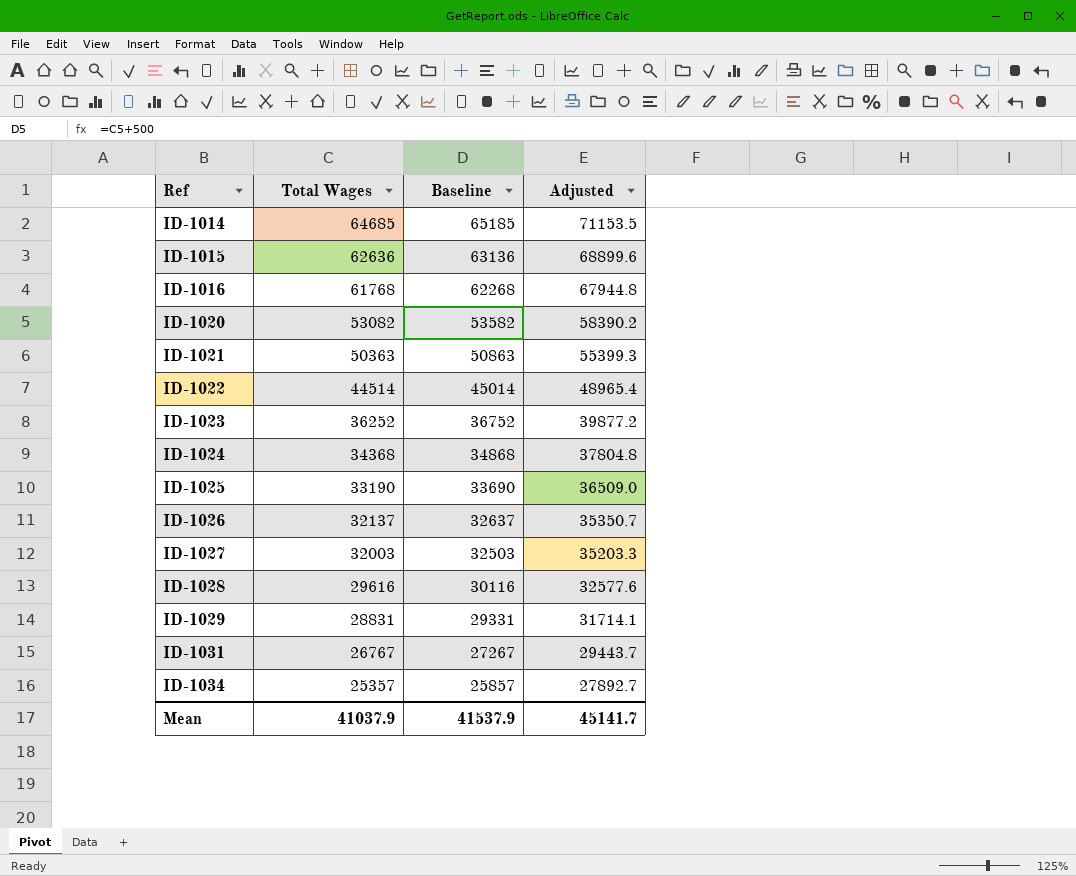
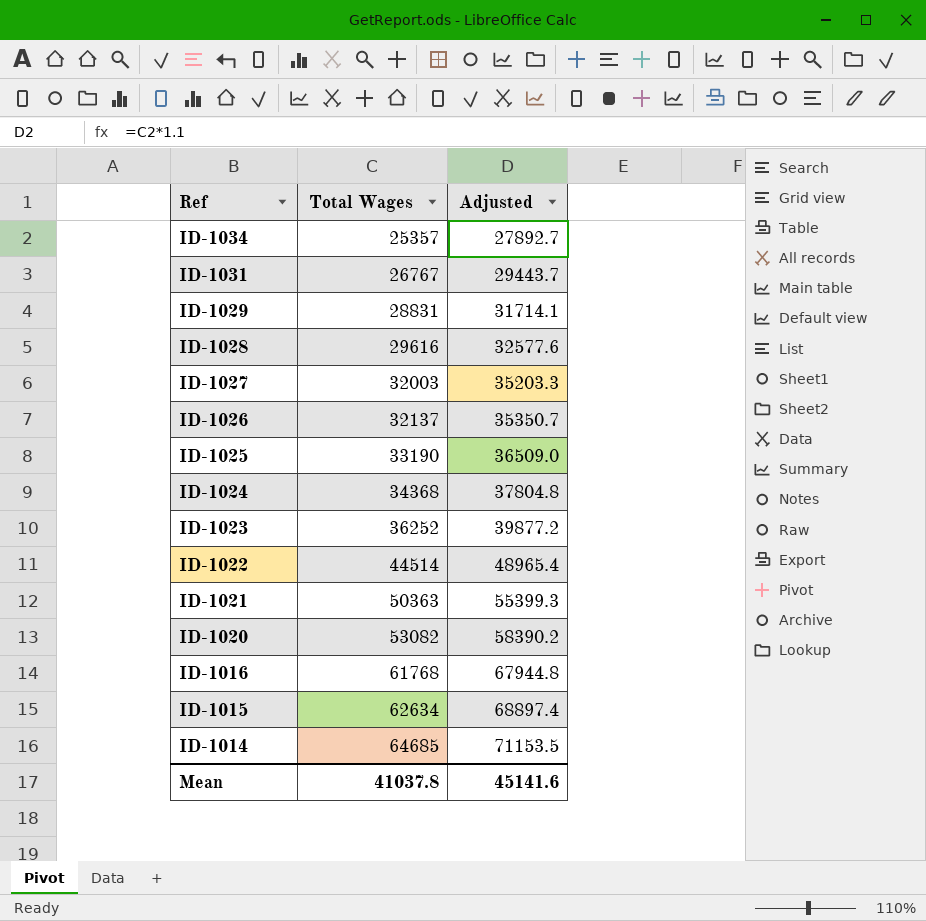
row order: Ref ascending -> Ref descending
column Baseline | formula: [Total Wages] + 500 -> none
ID-1015 | Total Wages: 62636 -> 62634
ID-1015 | Adjusted: 68899.6 -> 68897.4
Mean | Total Wages: 41037.9 -> 41037.8
Mean | Adjusted: 45141.7 -> 45141.6

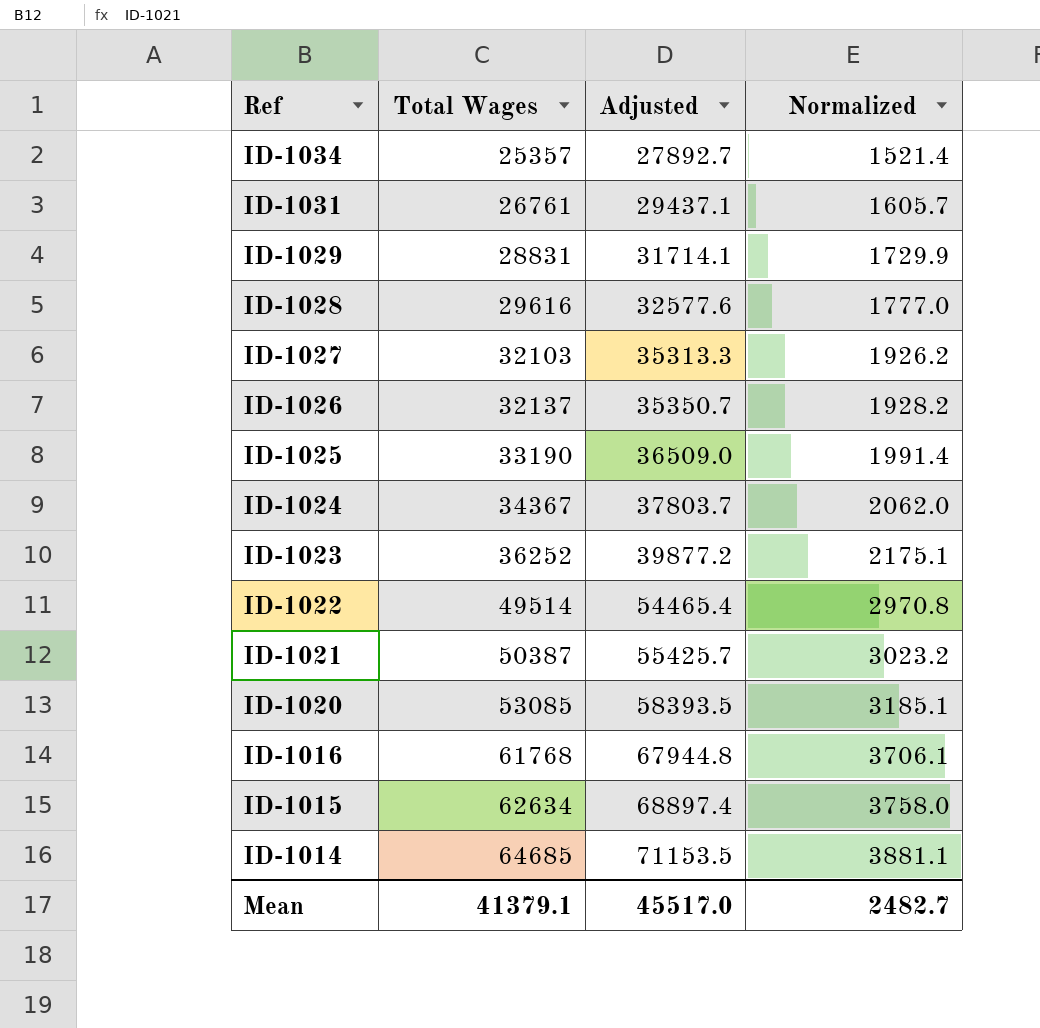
column Normalized | formula: none -> [Total Wages] * 0.06
ID-1031 | Total Wages: 26767 -> 26761
ID-1031 | Adjusted: 29443.7 -> 29437.1
ID-1027 | Total Wages: 32003 -> 32103
ID-1027 | Adjusted: 35203.3 -> 35313.3
ID-1024 | Total Wages: 34368 -> 34367
ID-1024 | Adjusted: 37804.8 -> 37803.7
ID-1022 | Total Wages: 44514 -> 49514
ID-1022 | Adjusted: 48965.4 -> 54465.4
ID-1021 | Total Wages: 50363 -> 50387
ID-1021 | Adjusted: 55399.3 -> 55425.7
ID-1020 | Total Wages: 53082 -> 53085
ID-1020 | Adjusted: 58390.2 -> 58393.5
Mean | Total Wages: 41037.8 -> 41379.1
Mean | Adjusted: 45141.6 -> 45517.0

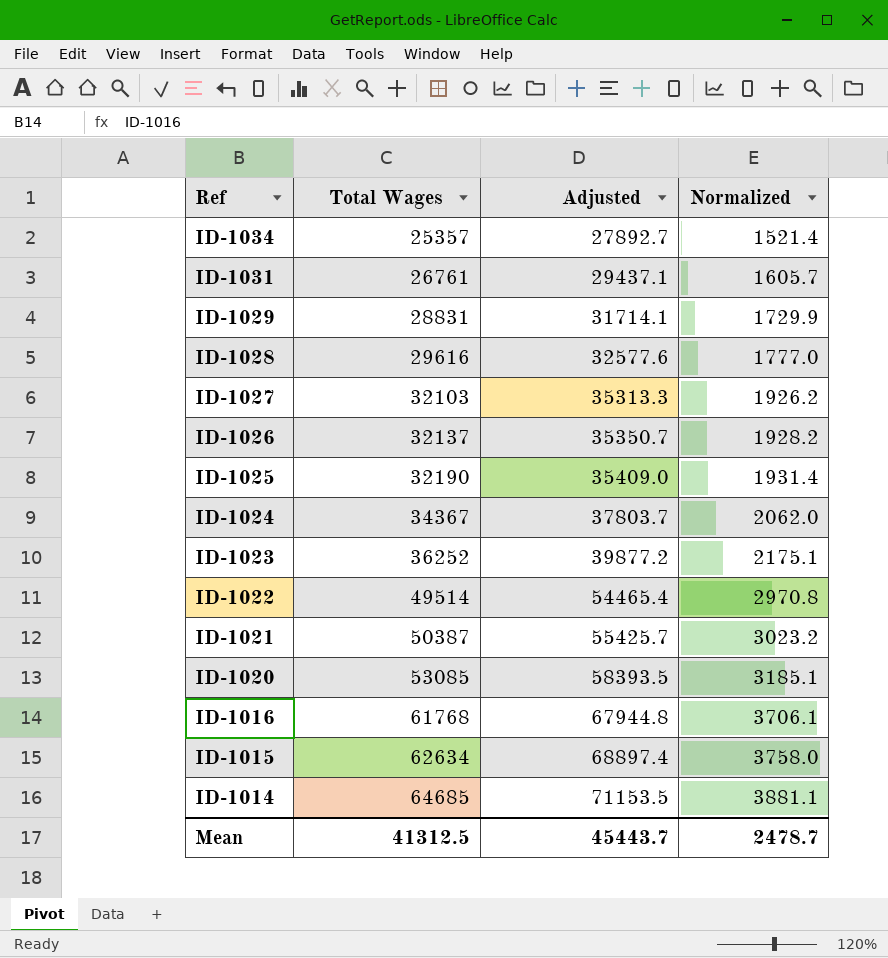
ID-1025 | Total Wages: 33190 -> 32190
ID-1025 | Adjusted: 36509.0 -> 35409.0
ID-1025 | Normalized: 1991.4 -> 1931.4
Mean | Total Wages: 41379.1 -> 41312.5
Mean | Adjusted: 45517.0 -> 45443.7
Mean | Normalized: 2482.7 -> 2478.7

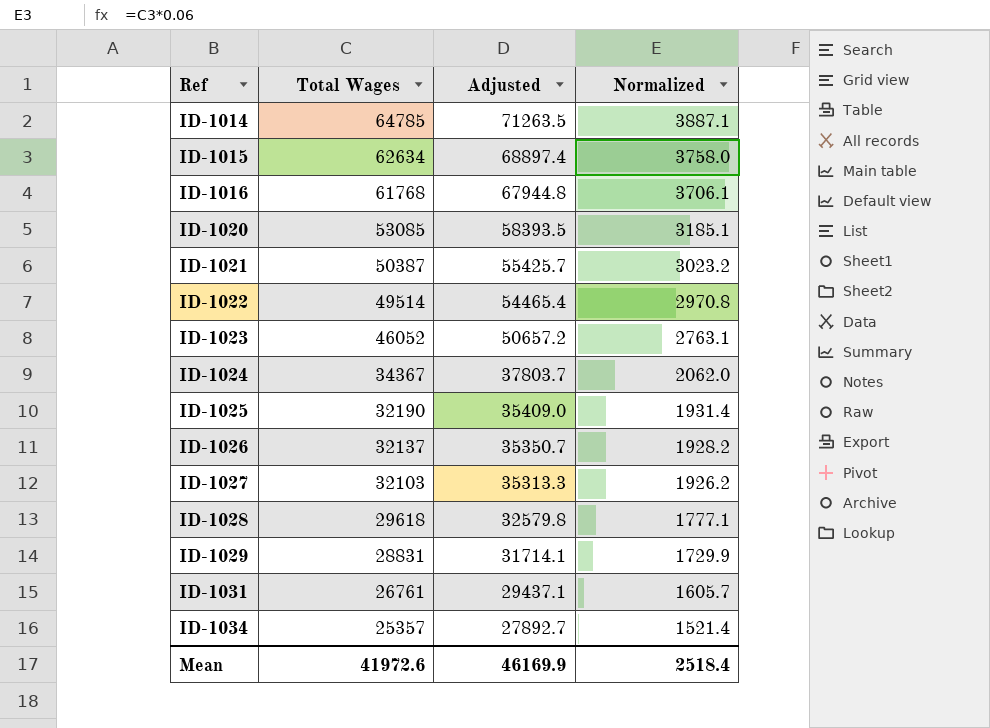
row order: Ref descending -> Ref ascending
ID-1014 | Total Wages: 64685 -> 64785
ID-1014 | Adjusted: 71153.5 -> 71263.5
ID-1014 | Normalized: 3881.1 -> 3887.1
ID-1023 | Total Wages: 36252 -> 46052
ID-1023 | Adjusted: 39877.2 -> 50657.2
ID-1023 | Normalized: 2175.1 -> 2763.1
ID-1028 | Total Wages: 29616 -> 29618
ID-1028 | Adjusted: 32577.6 -> 32579.8
ID-1028 | Normalized: 1777.0 -> 1777.1
Mean | Total Wages: 41312.5 -> 41972.6
Mean | Adjusted: 45443.7 -> 46169.9
Mean | Normalized: 2478.7 -> 2518.4

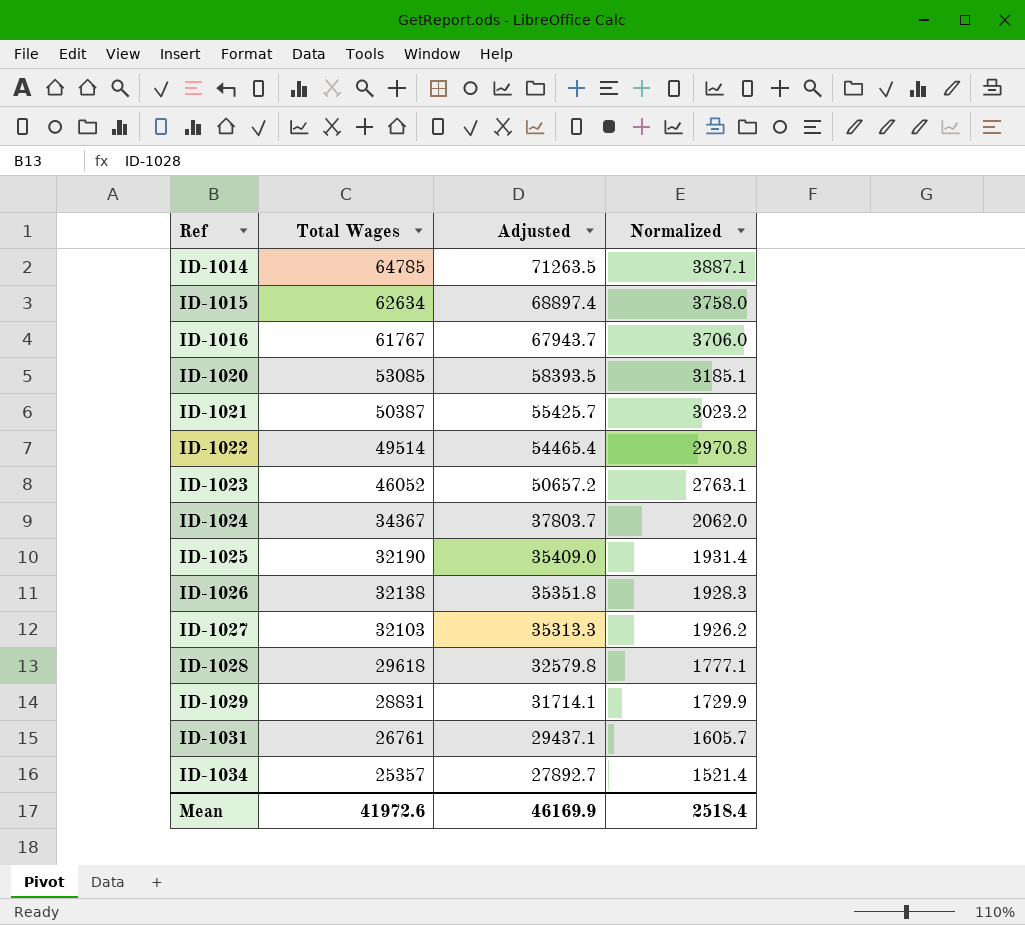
ID-1016 | Total Wages: 61768 -> 61767
ID-1016 | Adjusted: 67944.8 -> 67943.7
ID-1016 | Normalized: 3706.1 -> 3706.0
ID-1026 | Total Wages: 32137 -> 32138
ID-1026 | Adjusted: 35350.7 -> 35351.8
ID-1026 | Normalized: 1928.2 -> 1928.3

